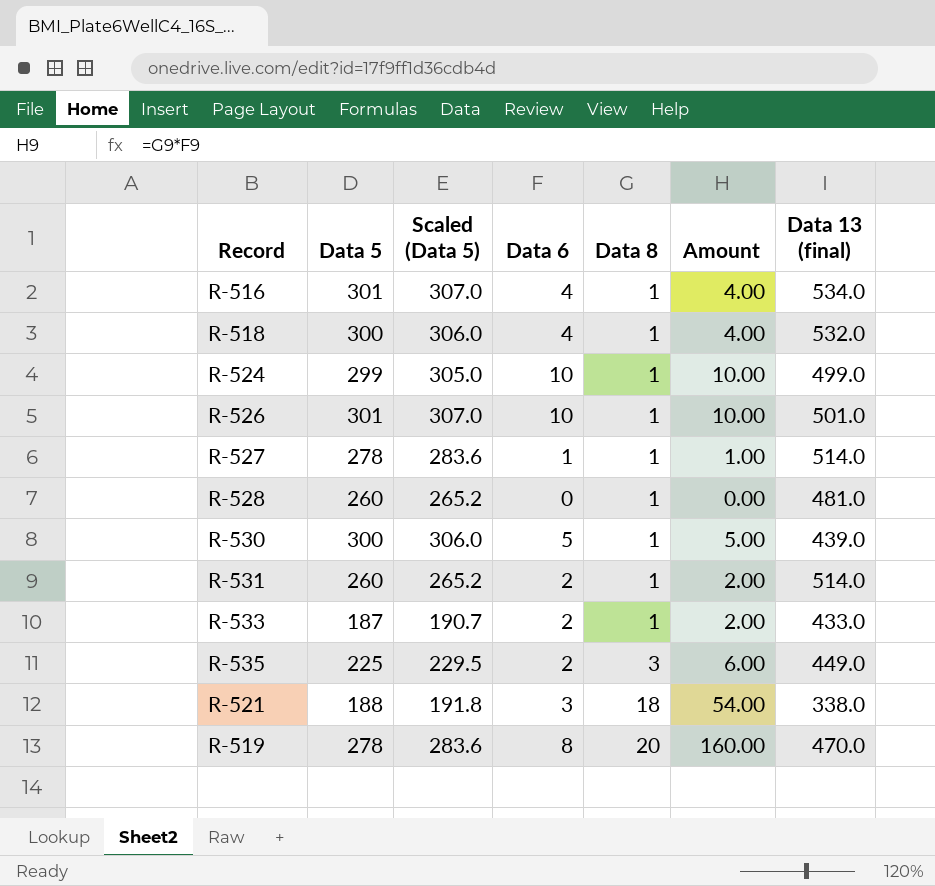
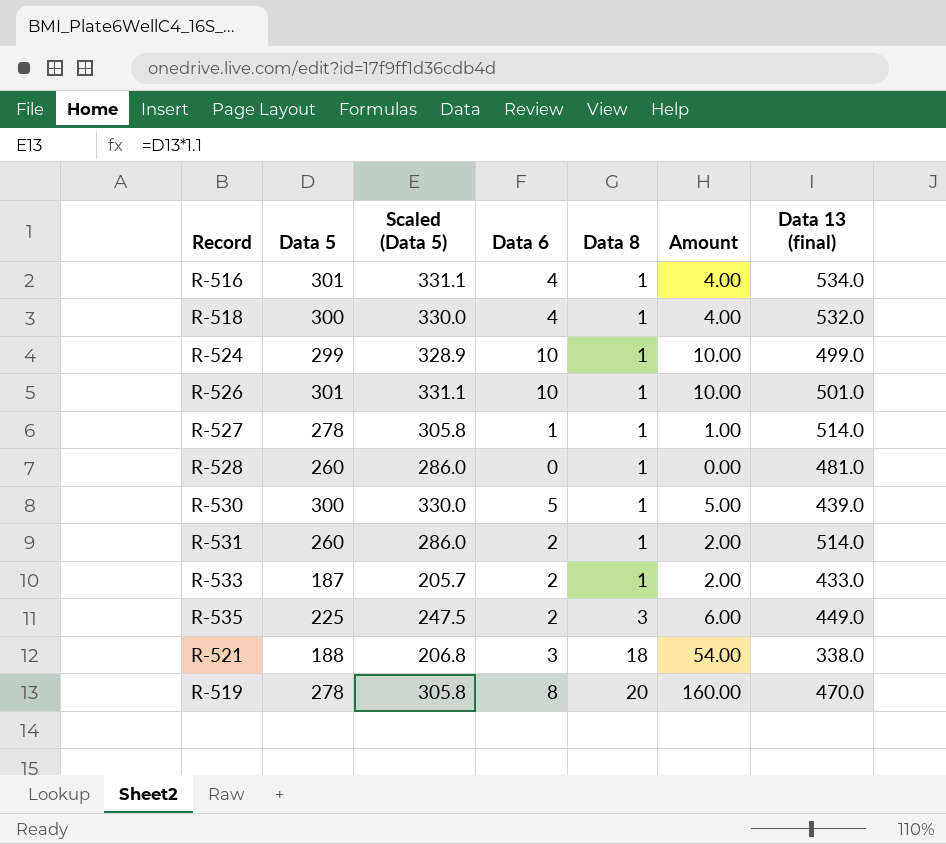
column Scaled (Data 5) | formula: [Data 5] * 1.02 -> [Data 5] * 1.1

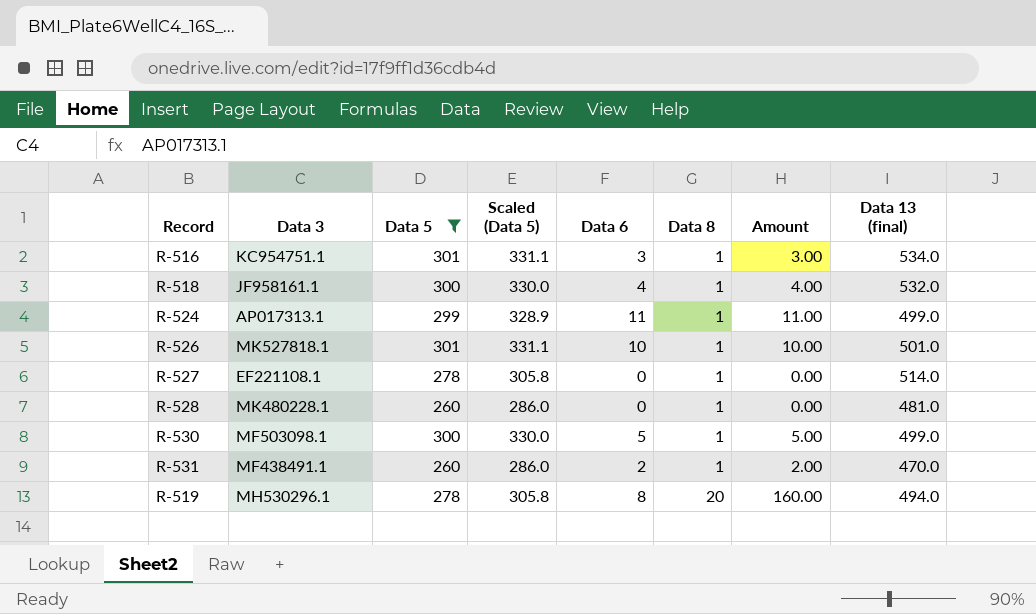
filter: none -> Data 5 >= 260
column Data 3 | position: none -> 2
R-516 | Data 6: 4 -> 3
R-516 | Amount: 4.00 -> 3.00
R-524 | Data 6: 10 -> 11
R-524 | Amount: 10.00 -> 11.00
R-527 | Data 6: 1 -> 0
R-527 | Amount: 1.00 -> 0.00
R-530 | Data 13 (final): 439.0 -> 499.0
R-531 | Data 13 (final): 514.0 -> 470.0
R-519 | Data 13 (final): 470.0 -> 494.0

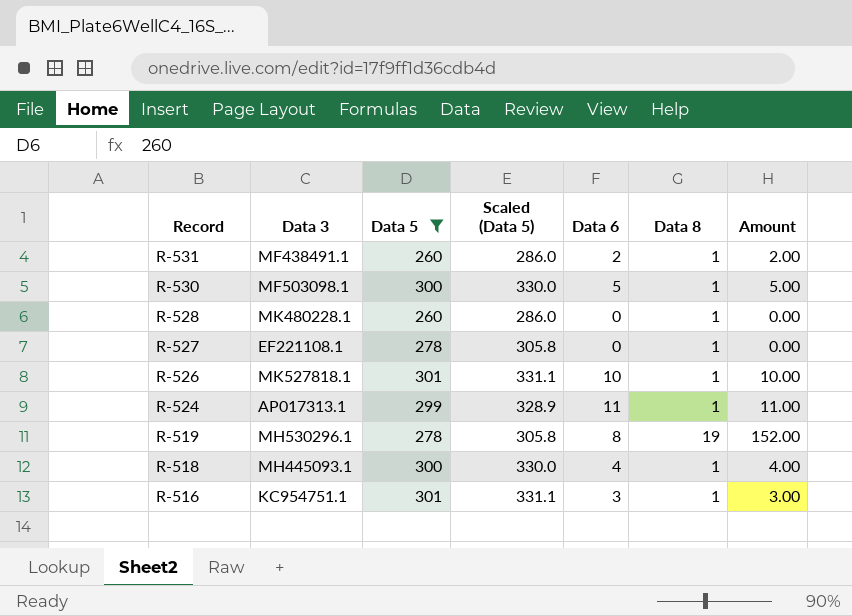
row order: Data 8 ascending -> Record descending
column Data 13 (final) | position: 8 -> none
R-519 | Data 8: 20 -> 19
R-519 | Amount: 160.00 -> 152.00
R-518 | Data 3: JF958161.1 -> MH445093.1

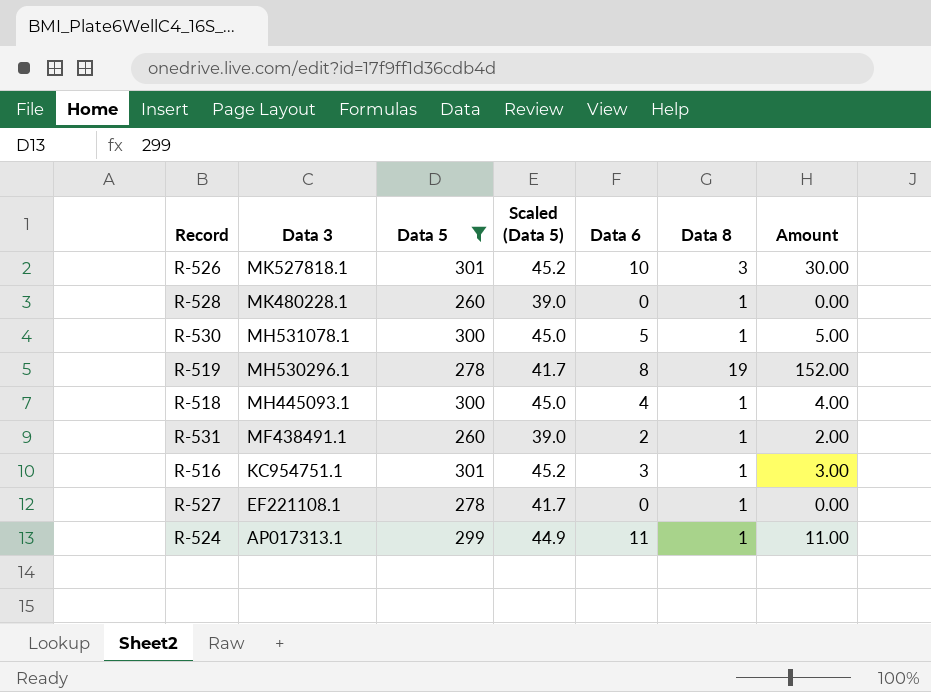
row order: Record descending -> Data 3 descending
column Scaled (Data 5) | formula: [Data 5] * 1.1 -> [Data 5] * 0.15
R-526 | Data 8: 1 -> 3
R-526 | Amount: 10.00 -> 30.00
R-530 | Data 3: MF503098.1 -> MH531078.1

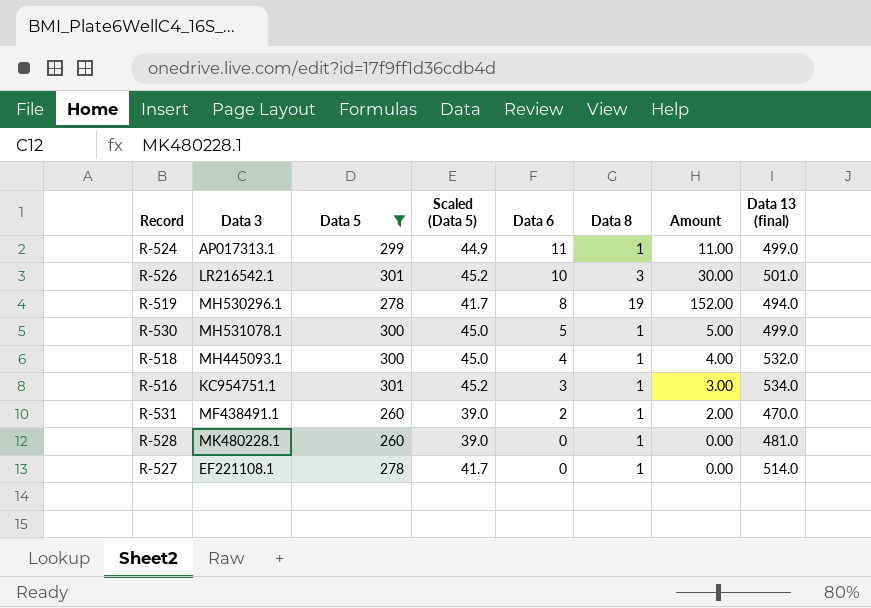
row order: Data 3 descending -> Data 6 descending
column Data 13 (final) | position: none -> 8
R-526 | Data 3: MK527818.1 -> LR216542.1

